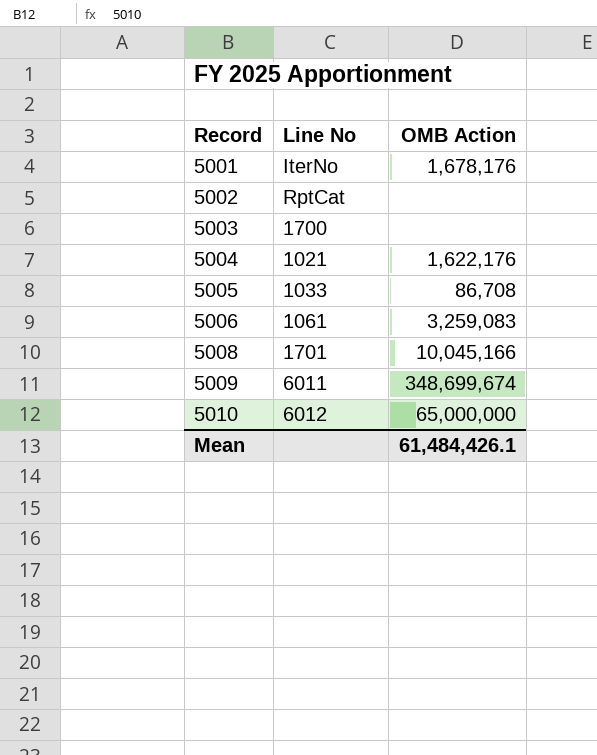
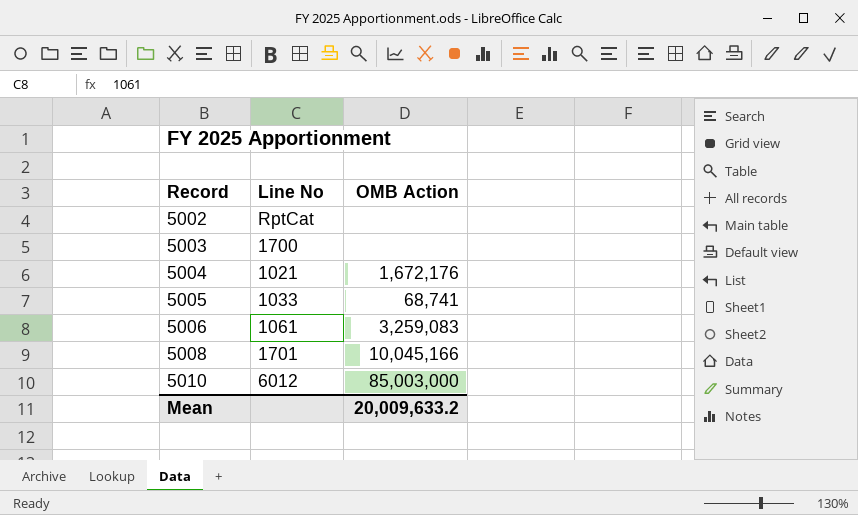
row 5001: IterNo | 1,678,176 -> none
row 5009: 6011 | 348,699,674 -> none
5004 | OMB Action: 1,622,176 -> 1,672,176
5005 | OMB Action: 86,708 -> 68,741
5010 | OMB Action: 65,000,000 -> 85,003,000
Mean | OMB Action: 61,484,426.1 -> 20,009,633.2

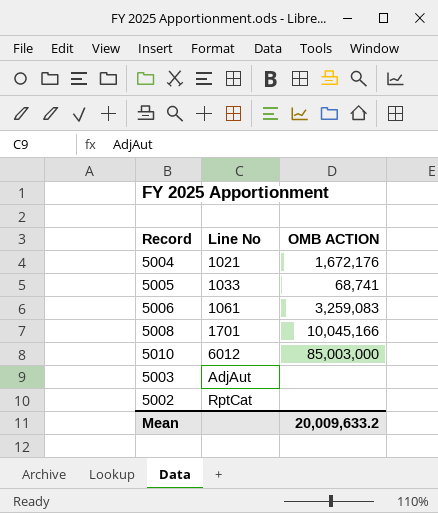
row order: Record ascending -> Line No ascending
column name: OMB Action -> OMB ACTION
5003 | Line No: 1700 -> AdjAut

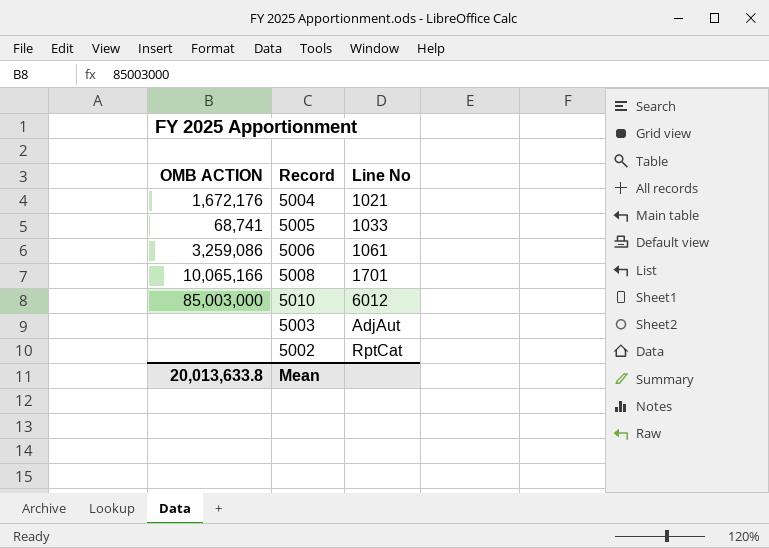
column OMB ACTION | position: 3 -> 1
5006 | OMB ACTION: 3,259,083 -> 3,259,086
5008 | OMB ACTION: 10,045,166 -> 10,065,166
Mean | OMB ACTION: 20,009,633.2 -> 20,013,633.8

